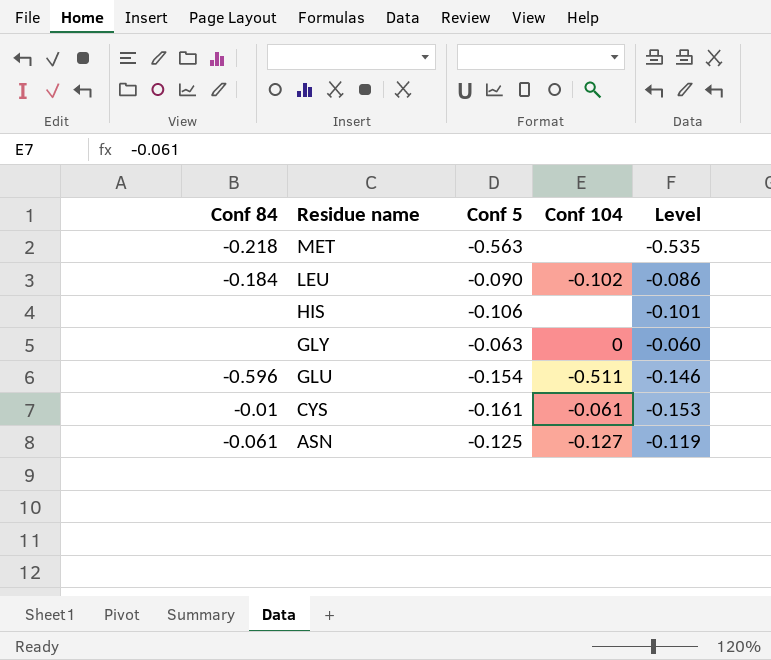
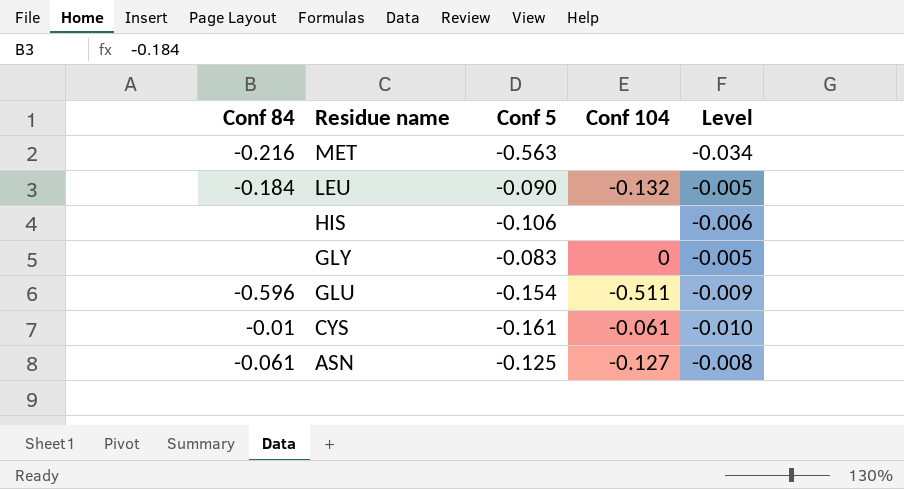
column Level | formula: [Conf 5] * 0.95 -> [Conf 5] * 0.06
MET | Conf 84: -0.218 -> -0.216
LEU | Conf 104: -0.102 -> -0.132
GLY | Conf 5: -0.063 -> -0.083

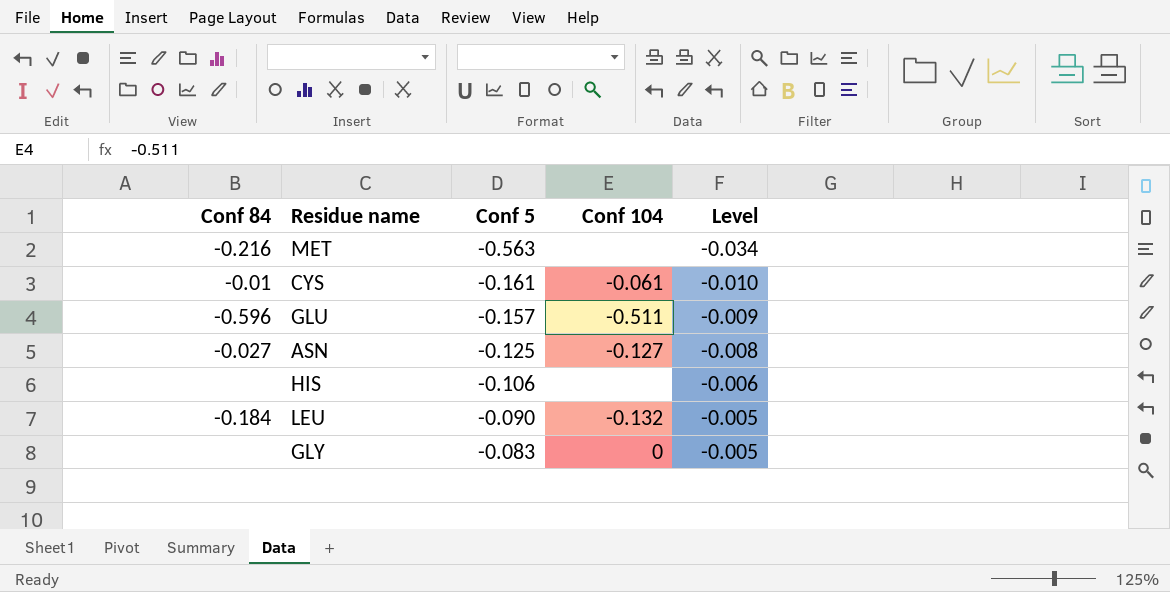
row order: Residue name descending -> Conf 5 ascending
GLU | Conf 5: -0.154 -> -0.157
ASN | Conf 84: -0.061 -> -0.027

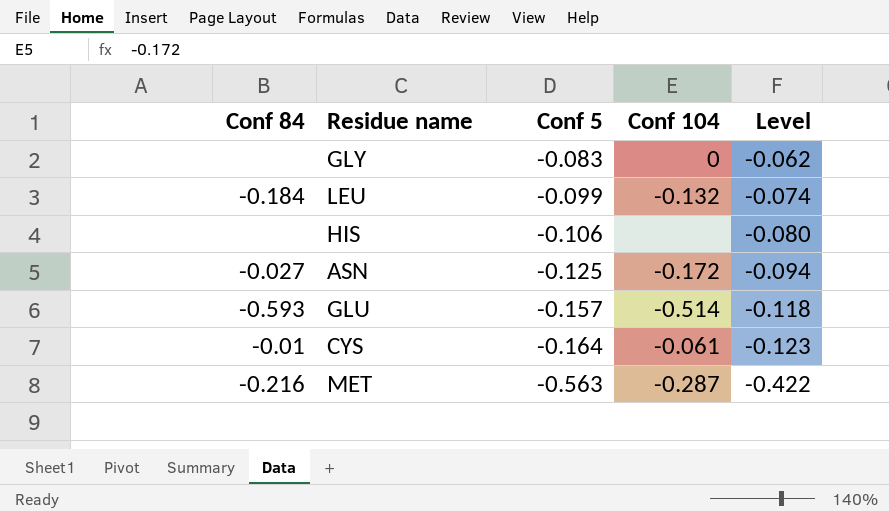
row order: Conf 5 ascending -> Conf 5 descending
column Level | formula: [Conf 5] * 0.06 -> [Conf 5] * 0.75
LEU | Conf 5: -0.090 -> -0.099
ASN | Conf 104: -0.127 -> -0.172
GLU | Conf 84: -0.596 -> -0.593
GLU | Conf 104: -0.511 -> -0.514
CYS | Conf 5: -0.161 -> -0.164
MET | Conf 104: none -> -0.287

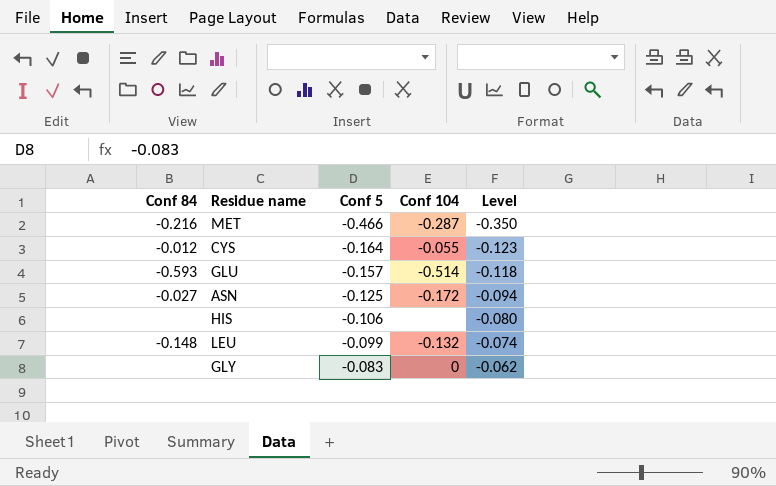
row order: Conf 5 descending -> Conf 5 ascending
MET | Conf 5: -0.563 -> -0.466
MET | Level: -0.422 -> -0.350
CYS | Conf 84: -0.01 -> -0.012
CYS | Conf 104: -0.061 -> -0.055
LEU | Conf 84: -0.184 -> -0.148

